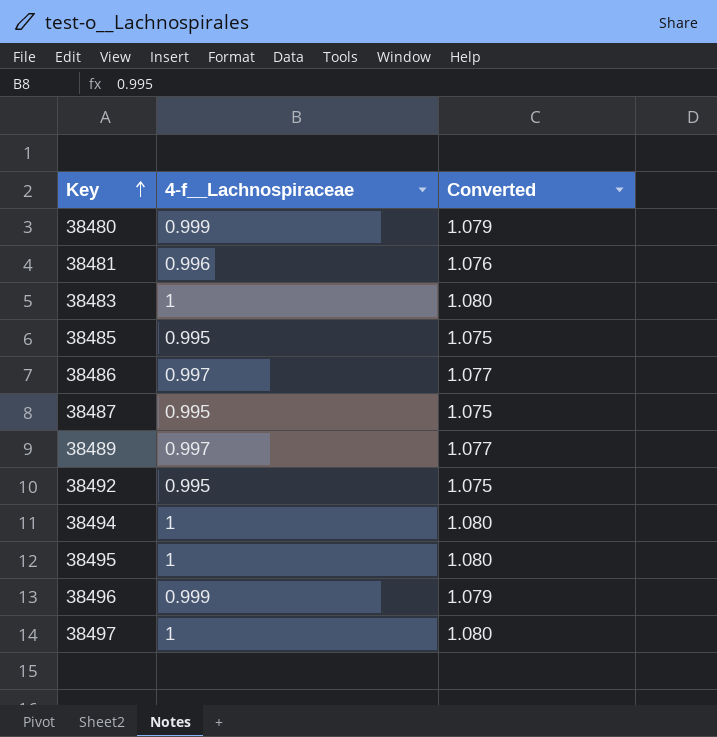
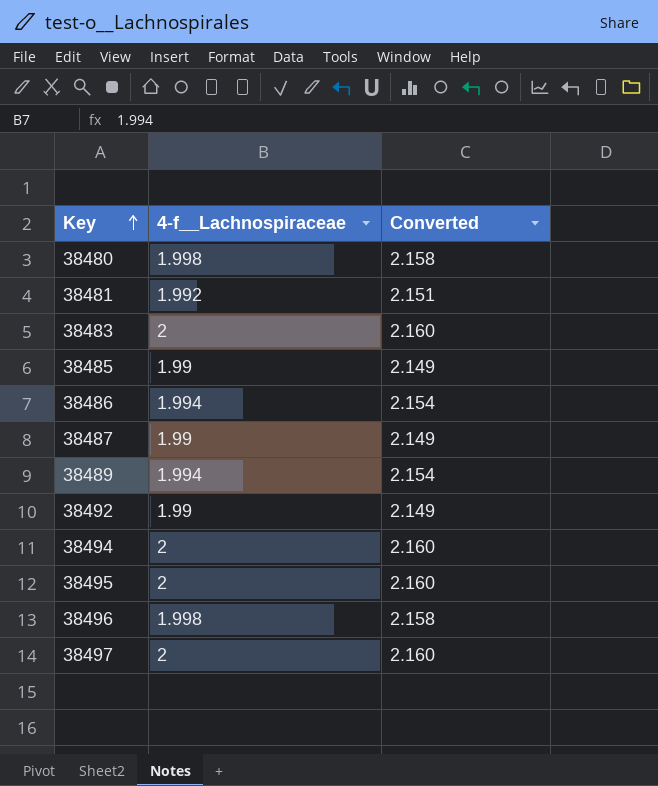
38480 | 4-f__Lachnospiraceae: 0.999 -> 1.998
38480 | Converted: 1.079 -> 2.158
38481 | 4-f__Lachnospiraceae: 0.996 -> 1.992
38481 | Converted: 1.076 -> 2.151
38483 | 4-f__Lachnospiraceae: 1 -> 2
38483 | Converted: 1.080 -> 2.160
38485 | 4-f__Lachnospiraceae: 0.995 -> 1.99
38485 | Converted: 1.075 -> 2.149
38486 | 4-f__Lachnospiraceae: 0.997 -> 1.994
38486 | Converted: 1.077 -> 2.154
38487 | 4-f__Lachnospiraceae: 0.995 -> 1.99
38487 | Converted: 1.075 -> 2.149
38489 | 4-f__Lachnospiraceae: 0.997 -> 1.994
38489 | Converted: 1.077 -> 2.154
38492 | 4-f__Lachnospiraceae: 0.995 -> 1.99
38492 | Converted: 1.075 -> 2.149
38494 | 4-f__Lachnospiraceae: 1 -> 2
38494 | Converted: 1.080 -> 2.160
38495 | 4-f__Lachnospiraceae: 1 -> 2
38495 | Converted: 1.080 -> 2.160
38496 | 4-f__Lachnospiraceae: 0.999 -> 1.998
38496 | Converted: 1.079 -> 2.158
38497 | 4-f__Lachnospiraceae: 1 -> 2
38497 | Converted: 1.080 -> 2.160

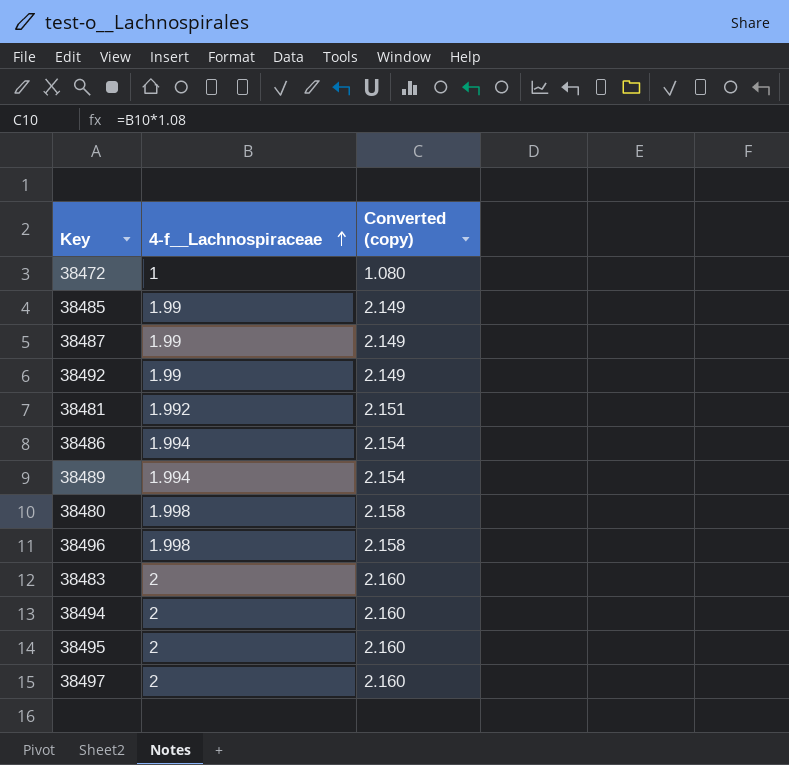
row order: Key ascending -> 4-f__Lachnospiraceae ascending
column name: Converted -> Converted (copy)
row 38472: none -> 1 | 1.080

